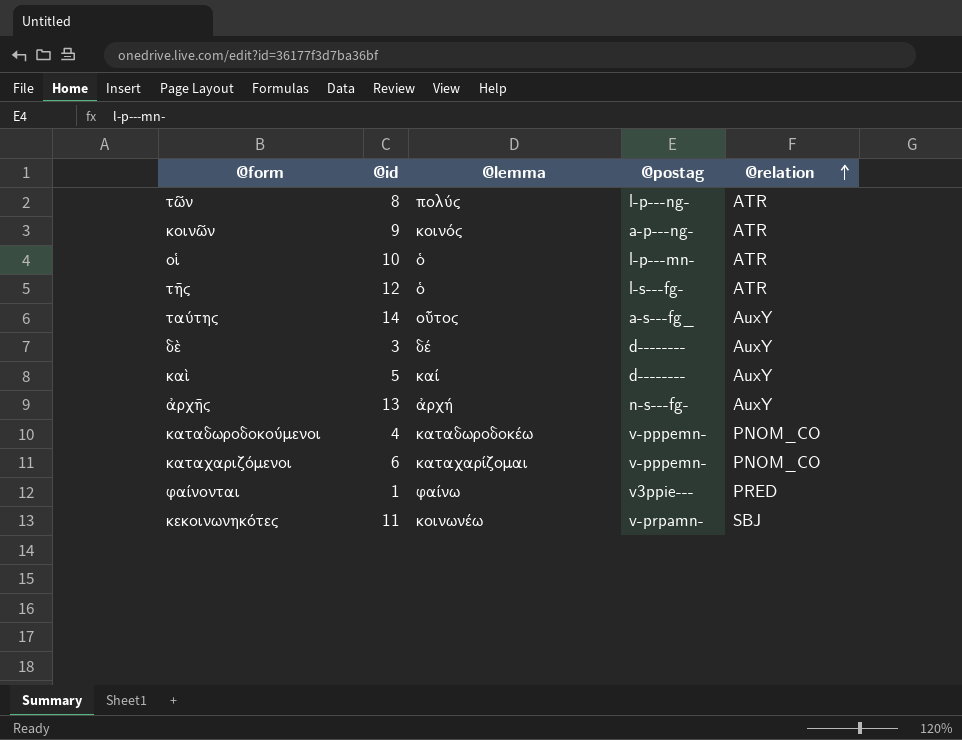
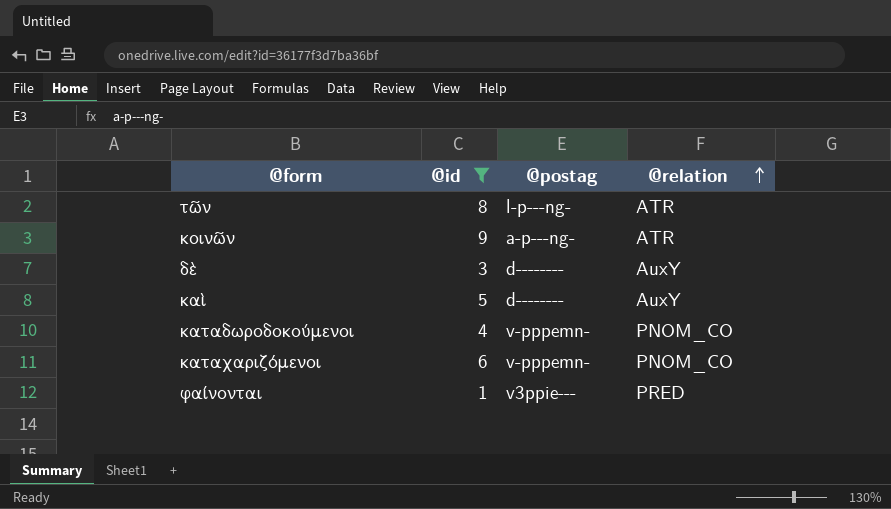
filter: none -> @id <= 9
column @lemma | position: 3 -> none

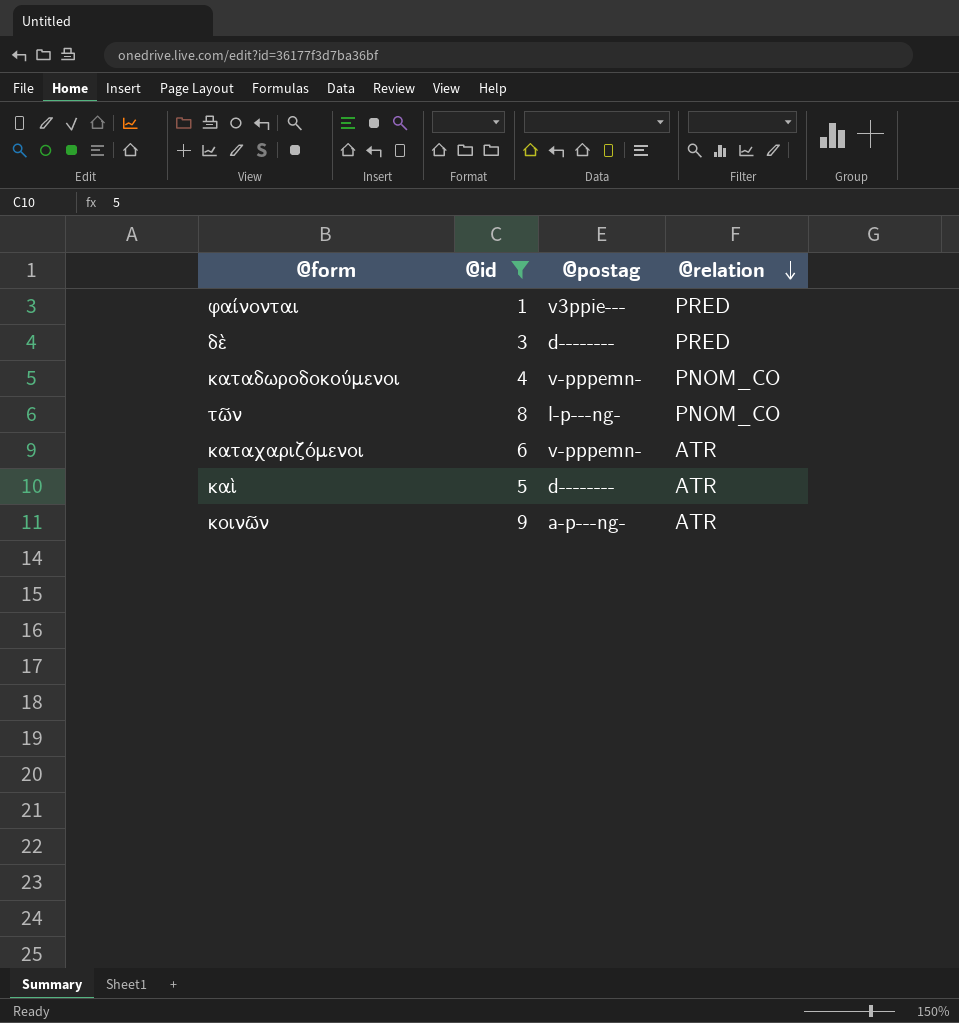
row order: @relation ascending -> @relation descending
δὲ | @relation: AuxY -> PRED
τῶν | @relation: ATR -> PNOM_CO
καταχαριζόμενοι | @relation: PNOM_CO -> ATR
καὶ | @relation: AuxY -> ATR

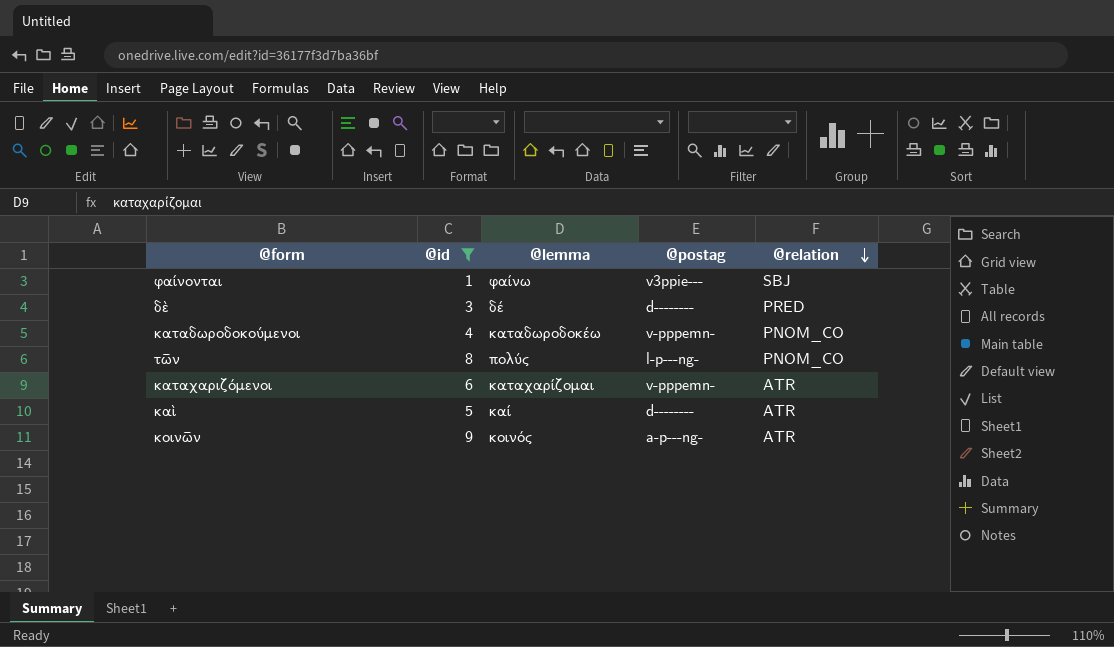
column @lemma | position: none -> 3
φαίνονται | @relation: PRED -> SBJ

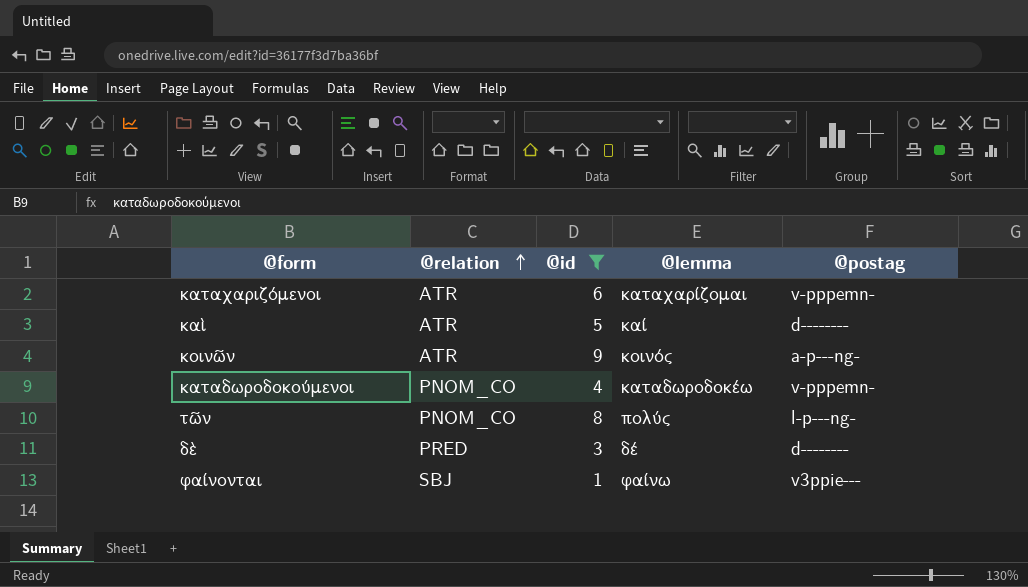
row order: @relation descending -> @relation ascending
column @relation | position: 5 -> 2

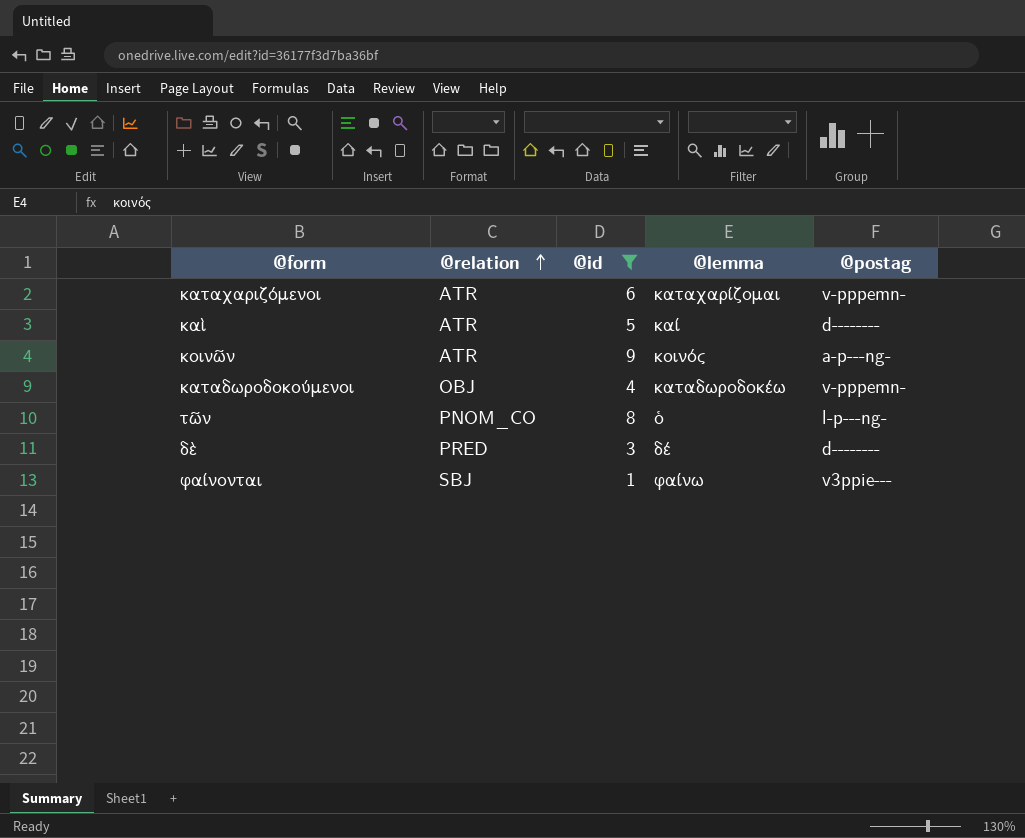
καταδωροδοκούμενοι | @relation: PNOM_CO -> OBJ
τῶν | @lemma: πολύς -> ὁ

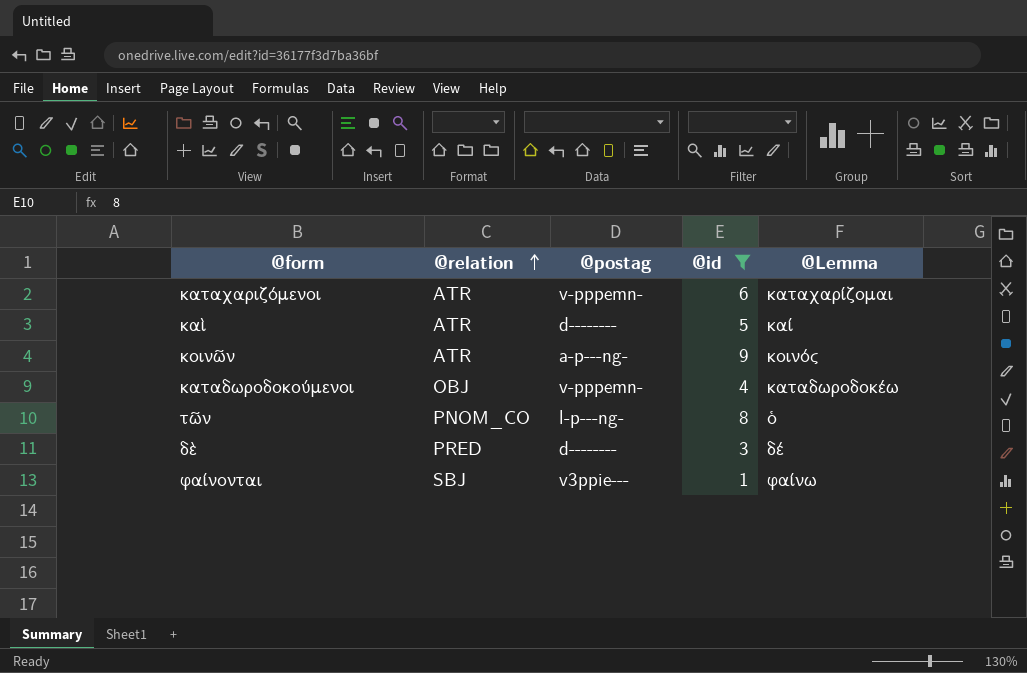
column @postag | position: 5 -> 3
column name: @lemma -> @Lemma

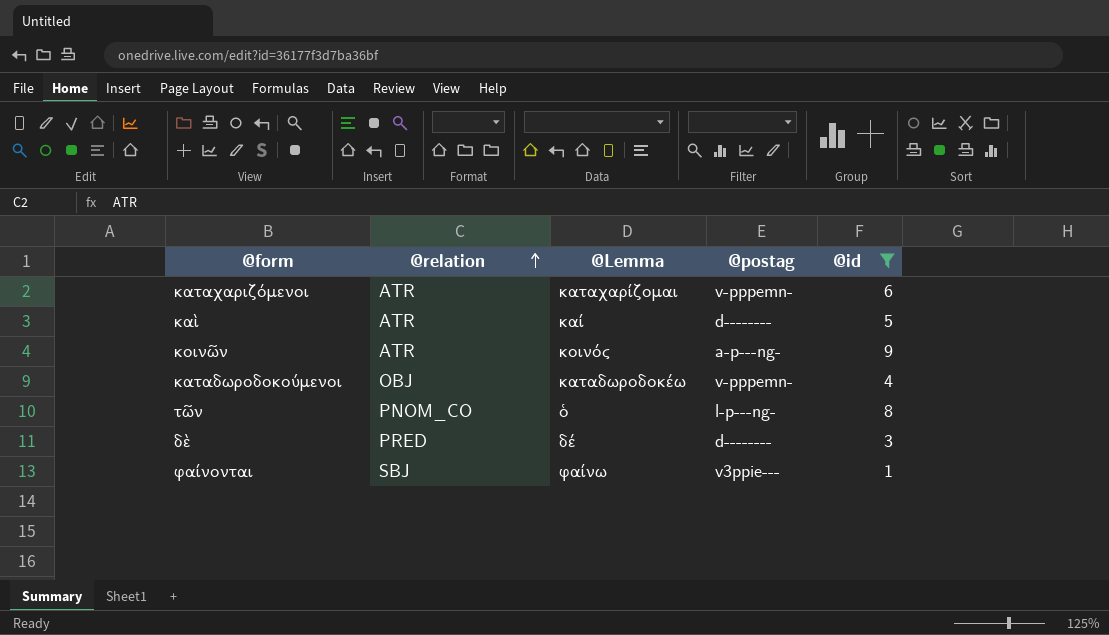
column @Lemma | position: 5 -> 3

